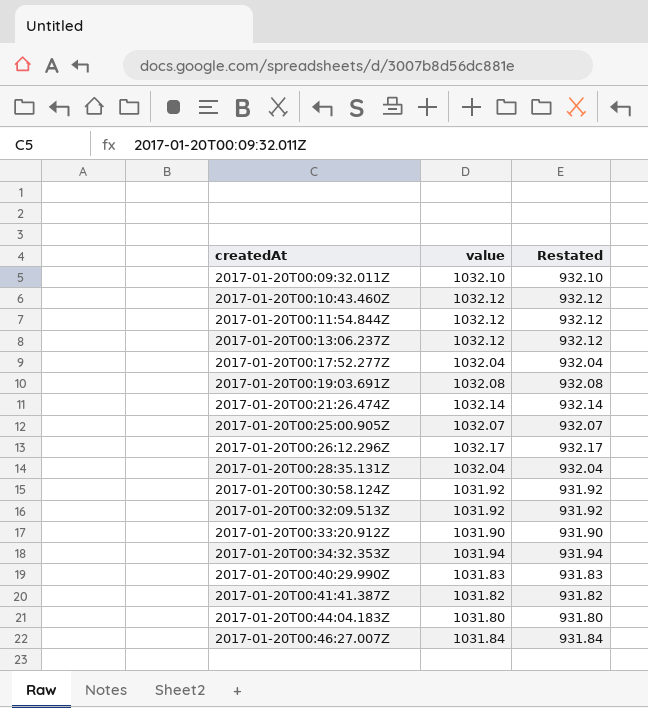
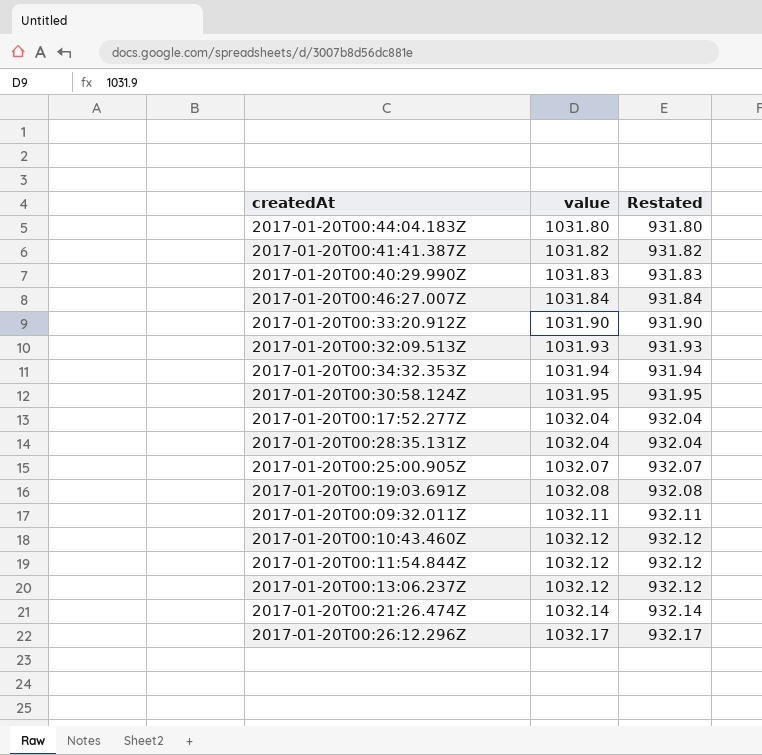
row order: createdAt ascending -> value ascending
2017-01-20T00:32:09.513Z | value: 1031.92 -> 1031.93
2017-01-20T00:32:09.513Z | Restated: 931.92 -> 931.93
2017-01-20T00:30:58.124Z | value: 1031.92 -> 1031.95
2017-01-20T00:30:58.124Z | Restated: 931.92 -> 931.95
2017-01-20T00:09:32.011Z | value: 1032.10 -> 1032.11
2017-01-20T00:09:32.011Z | Restated: 932.10 -> 932.11

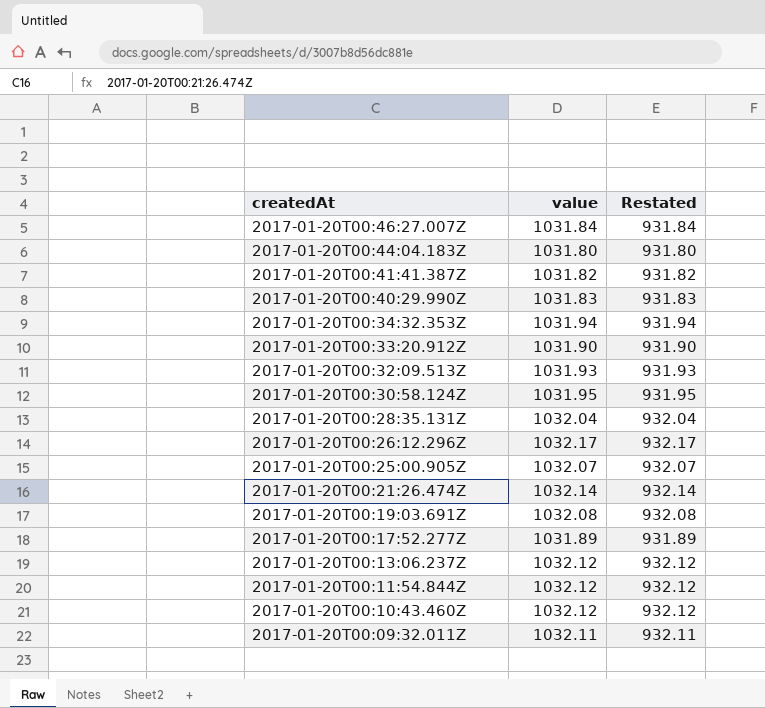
row order: value ascending -> createdAt descending
2017-01-20T00:17:52.277Z | value: 1032.04 -> 1031.89
2017-01-20T00:17:52.277Z | Restated: 932.04 -> 931.89

